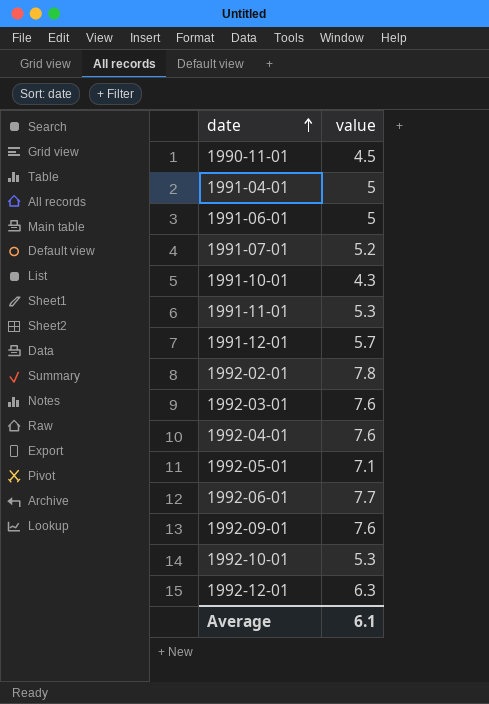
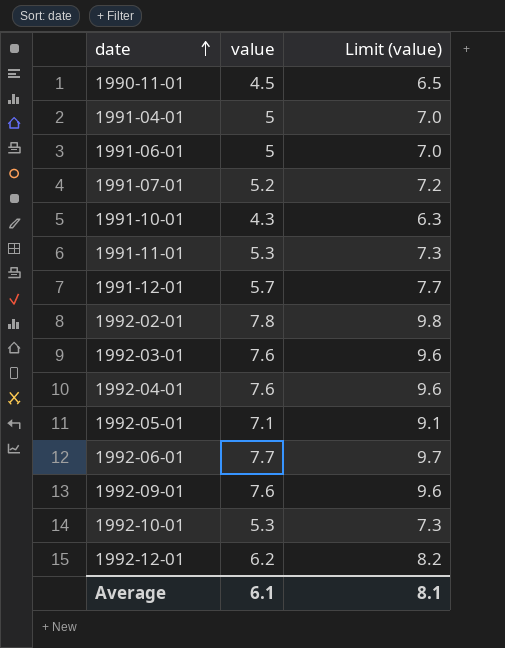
column Limit (value) | formula: none -> [value] + 2
1992-12-01 | value: 6.3 -> 6.2

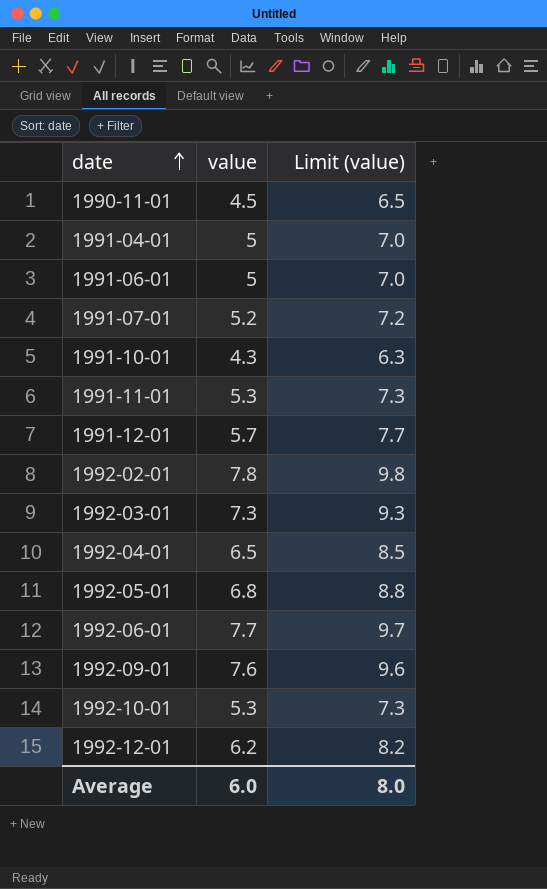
1992-03-01 | value: 7.6 -> 7.3
1992-03-01 | Limit (value): 9.6 -> 9.3
1992-04-01 | value: 7.6 -> 6.5
1992-04-01 | Limit (value): 9.6 -> 8.5
1992-05-01 | value: 7.1 -> 6.8
1992-05-01 | Limit (value): 9.1 -> 8.8
Average | value: 6.1 -> 6.0
Average | Limit (value): 8.1 -> 8.0

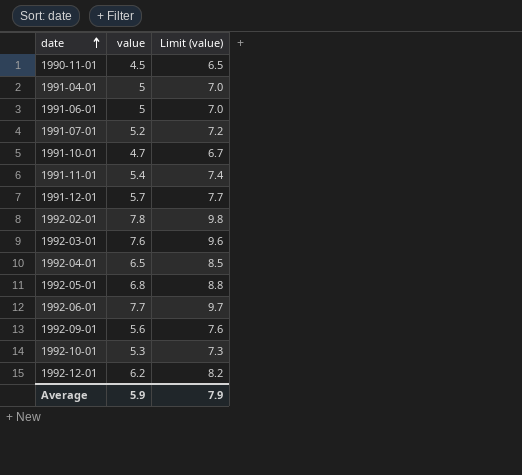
1991-10-01 | value: 4.3 -> 4.7
1991-10-01 | Limit (value): 6.3 -> 6.7
1991-11-01 | value: 5.3 -> 5.4
1991-11-01 | Limit (value): 7.3 -> 7.4
1992-03-01 | value: 7.3 -> 7.6
1992-03-01 | Limit (value): 9.3 -> 9.6
1992-09-01 | value: 7.6 -> 5.6
1992-09-01 | Limit (value): 9.6 -> 7.6
Average | value: 6.0 -> 5.9
Average | Limit (value): 8.0 -> 7.9

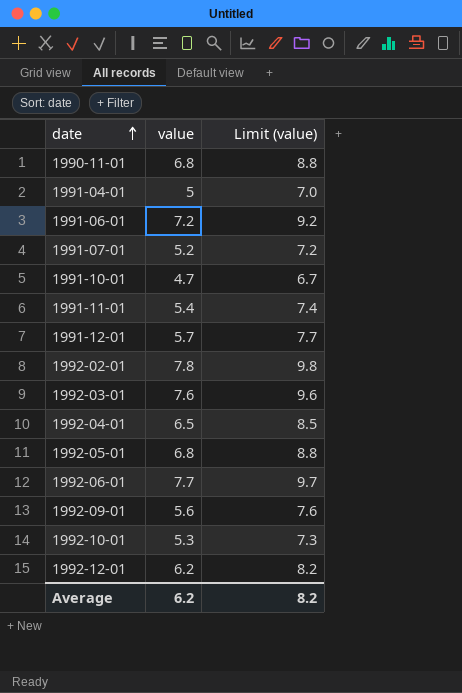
1990-11-01 | value: 4.5 -> 6.8
1990-11-01 | Limit (value): 6.5 -> 8.8
1991-06-01 | value: 5 -> 7.2
1991-06-01 | Limit (value): 7.0 -> 9.2
Average | value: 5.9 -> 6.2
Average | Limit (value): 7.9 -> 8.2

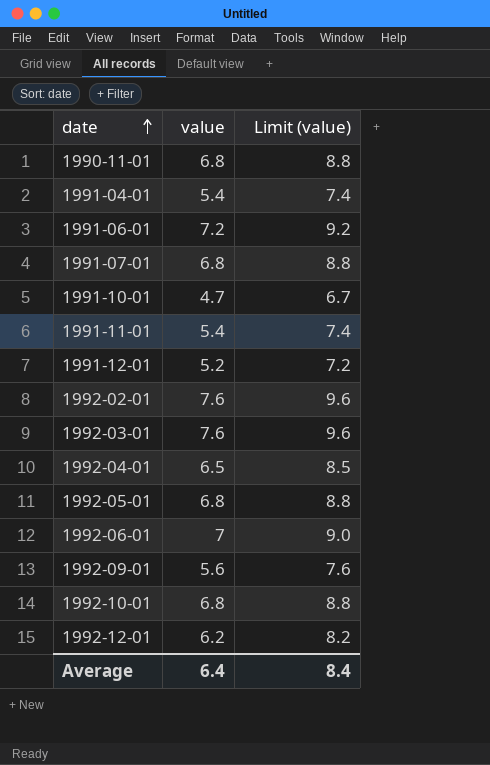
1991-04-01 | value: 5 -> 5.4
1991-04-01 | Limit (value): 7.0 -> 7.4
1991-07-01 | value: 5.2 -> 6.8
1991-07-01 | Limit (value): 7.2 -> 8.8
1991-12-01 | value: 5.7 -> 5.2
1991-12-01 | Limit (value): 7.7 -> 7.2
1992-02-01 | value: 7.8 -> 7.6
1992-02-01 | Limit (value): 9.8 -> 9.6
1992-06-01 | value: 7.7 -> 7
1992-06-01 | Limit (value): 9.7 -> 9.0
1992-10-01 | value: 5.3 -> 6.8
1992-10-01 | Limit (value): 7.3 -> 8.8
Average | value: 6.2 -> 6.4
Average | Limit (value): 8.2 -> 8.4

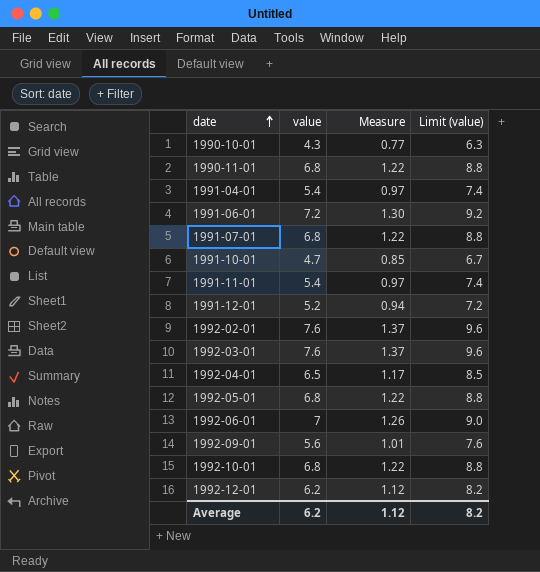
column Measure | formula: none -> [value] * 0.18
row 1990-10-01: none -> 4.3 | 0.77 | 6.3
Average | value: 6.4 -> 6.2
Average | Limit (value): 8.4 -> 8.2

